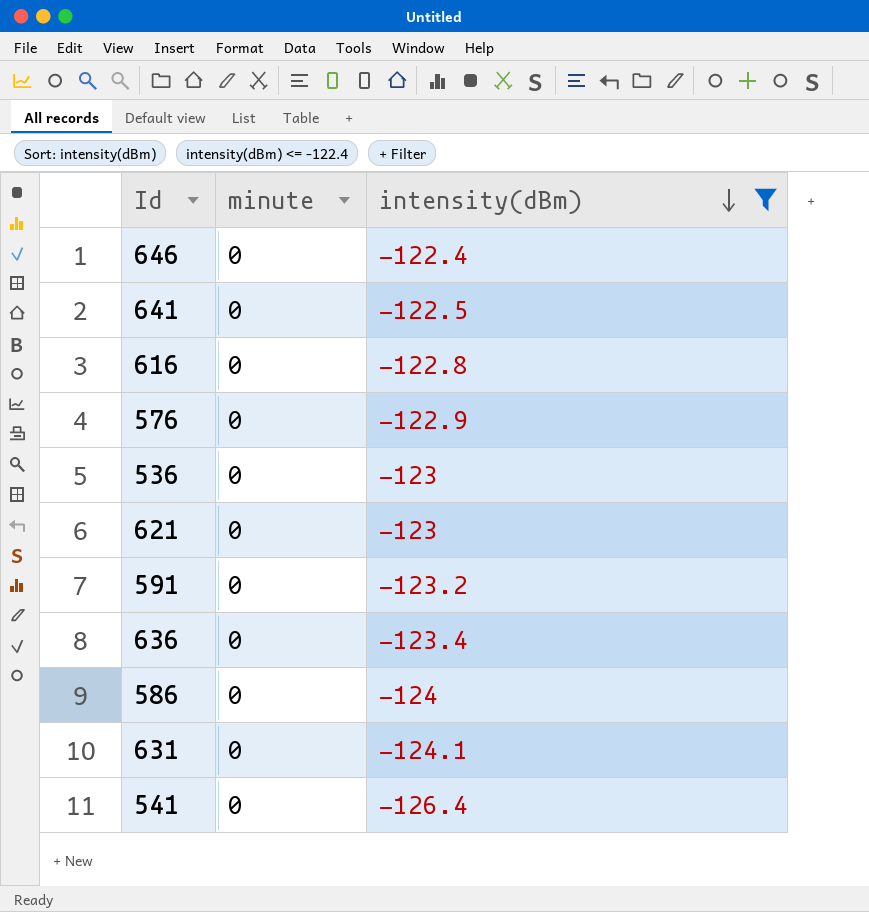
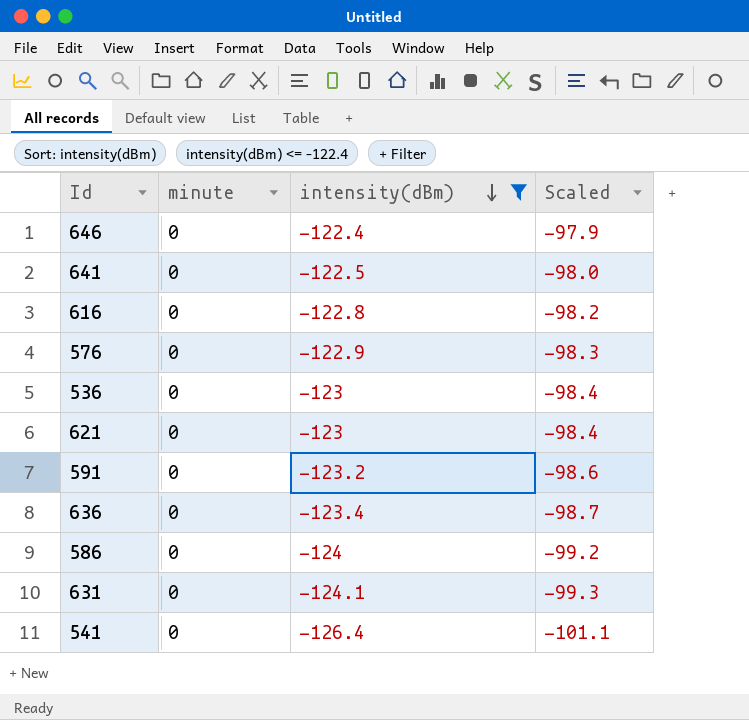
column Scaled | formula: none -> [intensity(dBm)] * 0.8

